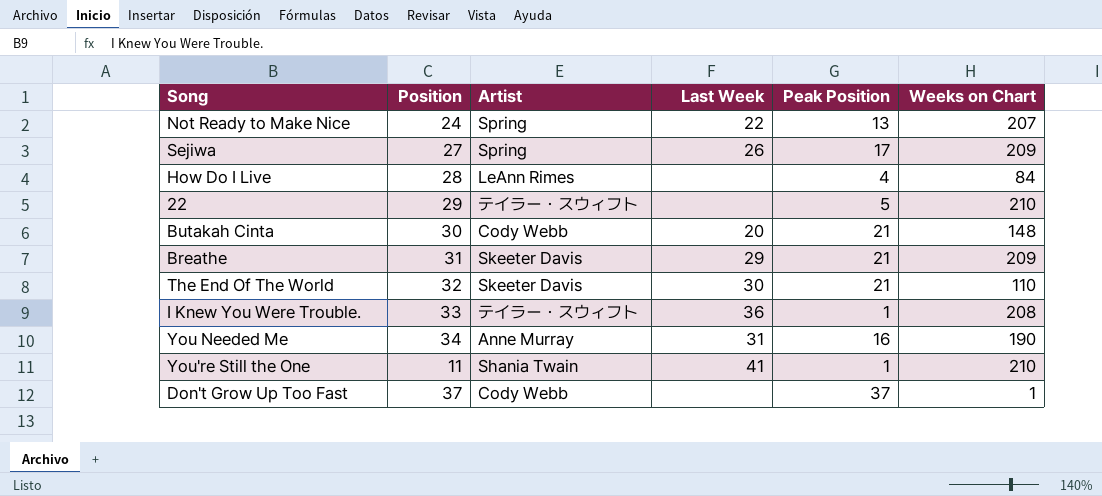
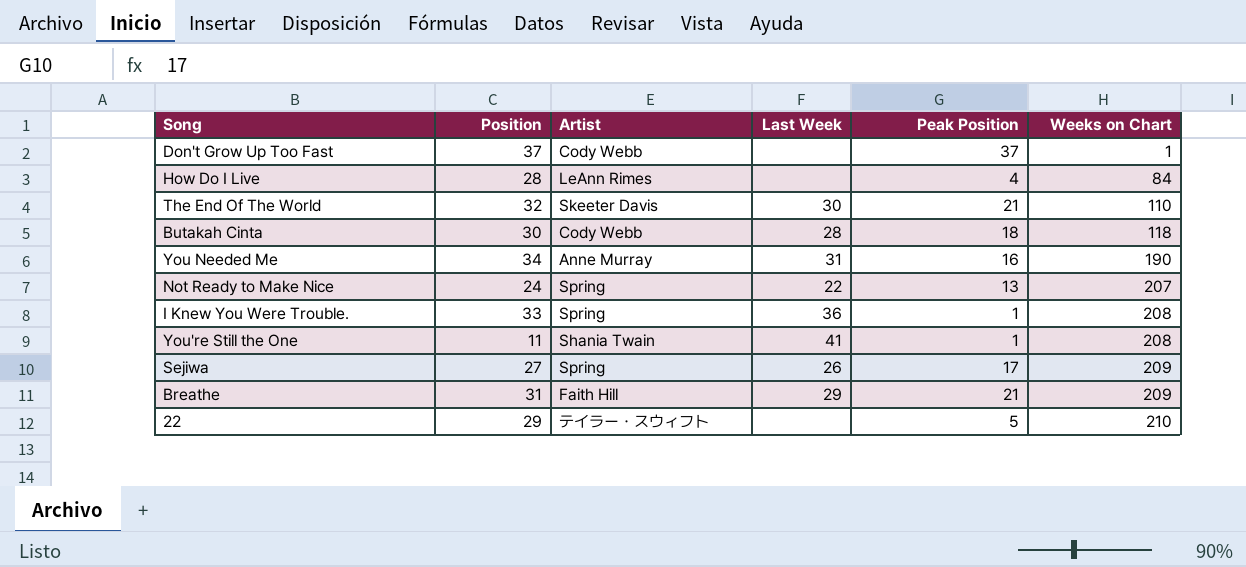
row order: none -> Weeks on Chart ascending
Butakah Cinta | Last Week: 20 -> 28
Butakah Cinta | Peak Position: 21 -> 18
Butakah Cinta | Weeks on Chart: 148 -> 118
I Knew You Were Trouble. | Artist: テイラー・スウィフト -> Spring
You're Still the One | Weeks on Chart: 210 -> 208
Breathe | Artist: Skeeter Davis -> Faith Hill

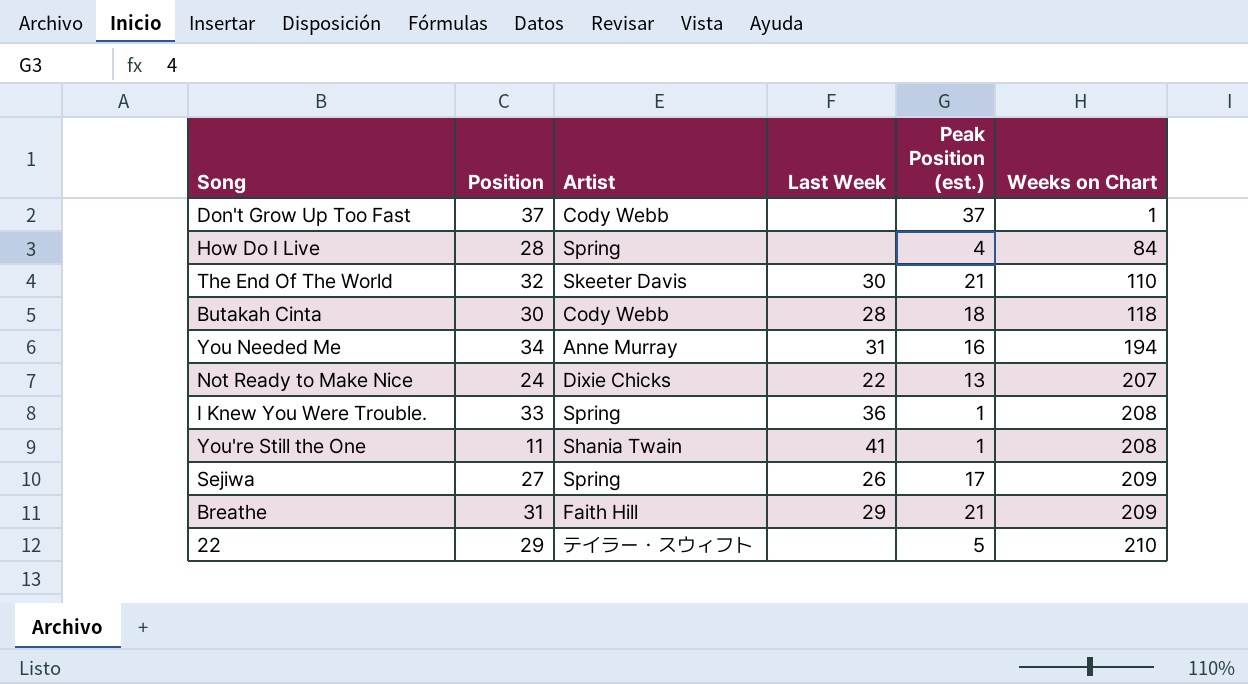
column name: Peak Position -> Peak Position (est.)
How Do I Live | Artist: LeAnn Rimes -> Spring
You Needed Me | Weeks on Chart: 190 -> 194
Not Ready to Make Nice | Artist: Spring -> Dixie Chicks

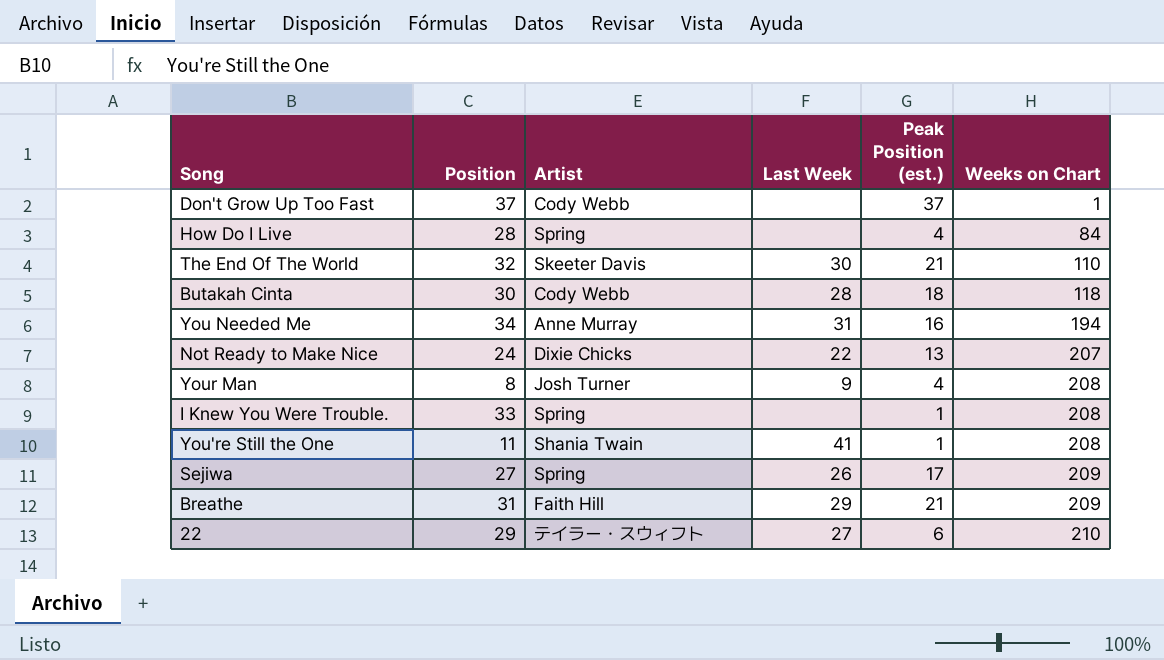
row Your Man: none -> 8 | Josh Turner | 9 | 4 | 208
I Knew You Were Trouble. | Last Week: 36 -> none
22 | Last Week: none -> 27
22 | Peak Position (est.): 5 -> 6

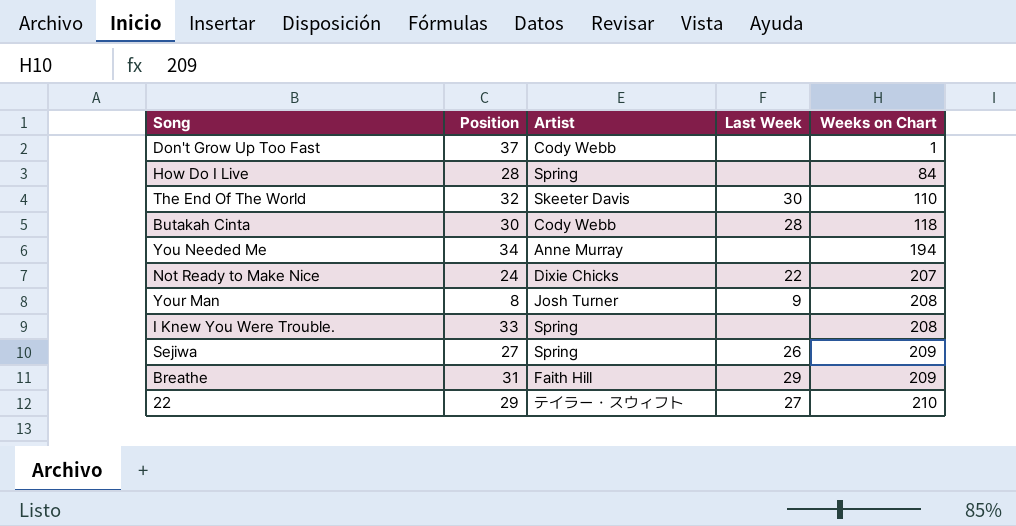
column Peak Position (est.) | position: 5 -> none
row You're Still the One: 11 | Shania Twain | 41 | 1 | 208 -> none
You Needed Me | Last Week: 31 -> none

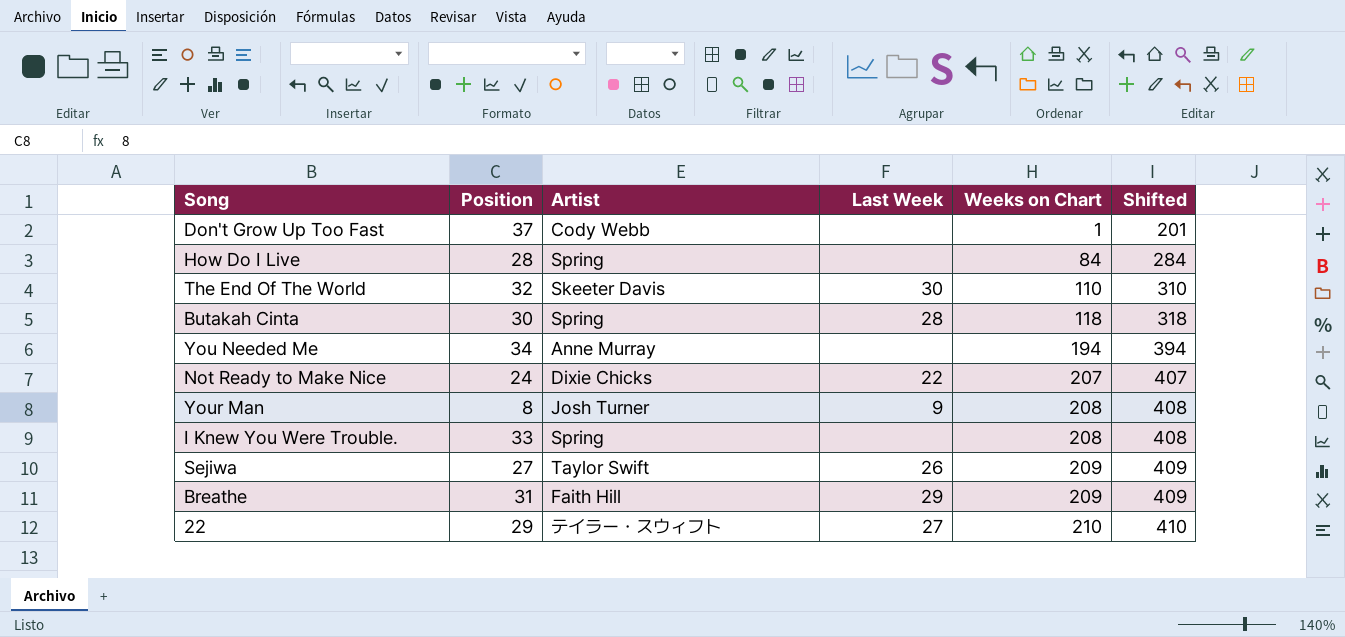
column Shifted | formula: none -> [Weeks on Chart] + 200
Butakah Cinta | Artist: Cody Webb -> Spring
Sejiwa | Artist: Spring -> Taylor Swift

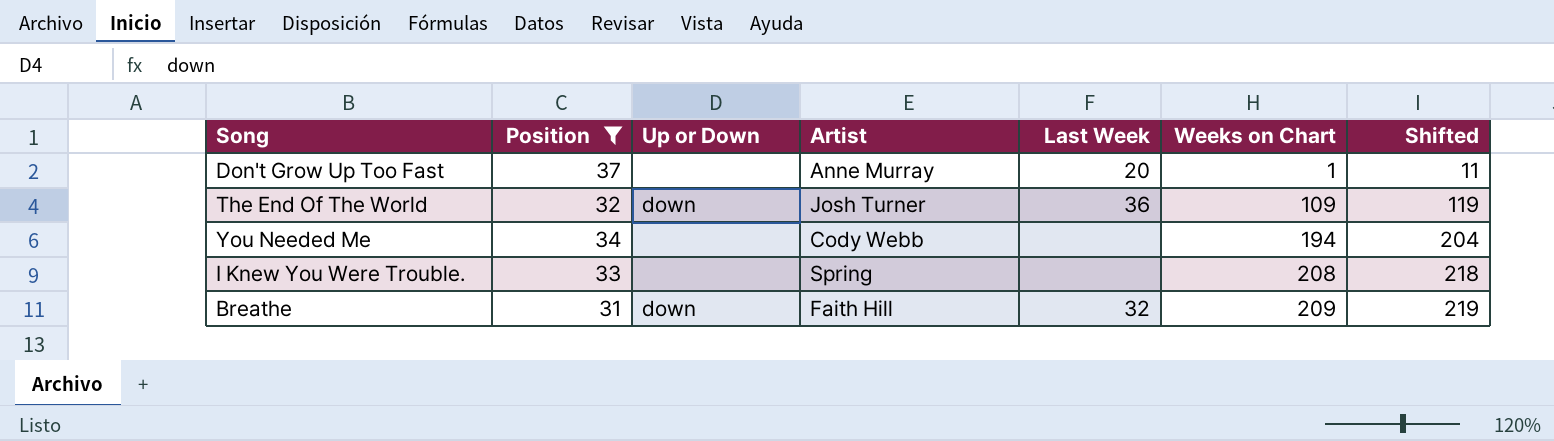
filter: none -> Position >= 31
column Up or Down | position: none -> 3
column Shifted | formula: [Weeks on Chart] + 200 -> [Weeks on Chart] + 10
Don't Grow Up Too Fast | Artist: Cody Webb -> Anne Murray
Don't Grow Up Too Fast | Last Week: none -> 20
The End Of The World | Artist: Skeeter Davis -> Josh Turner
The End Of The World | Last Week: 30 -> 36
The End Of The World | Weeks on Chart: 110 -> 109
You Needed Me | Artist: Anne Murray -> Cody Webb
Breathe | Last Week: 29 -> 32

